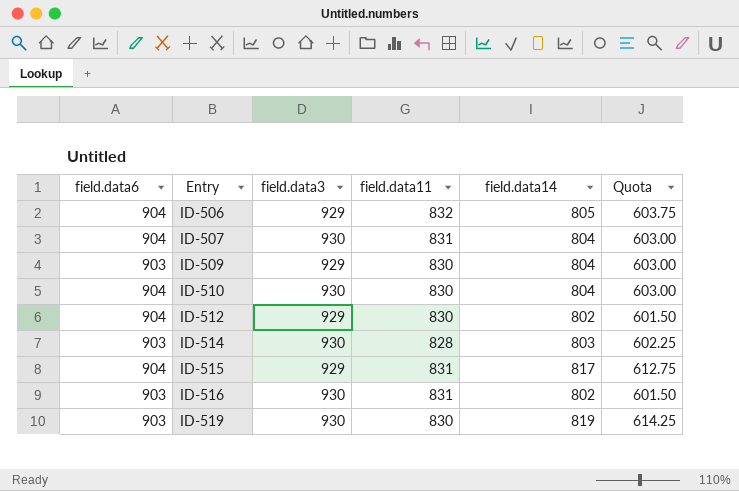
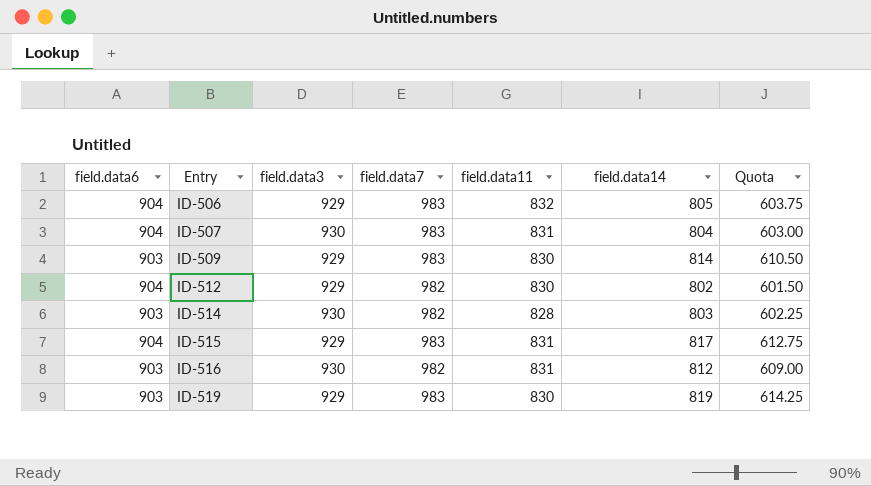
column field.data7 | position: none -> 4
row ID-510: 904 | 930 | 830 | 804 | 603.00 -> none
ID-509 | field.data14: 804 -> 814
ID-509 | Quota: 603.00 -> 610.50
ID-516 | field.data14: 802 -> 812
ID-516 | Quota: 601.50 -> 609.00
ID-519 | field.data3: 930 -> 929

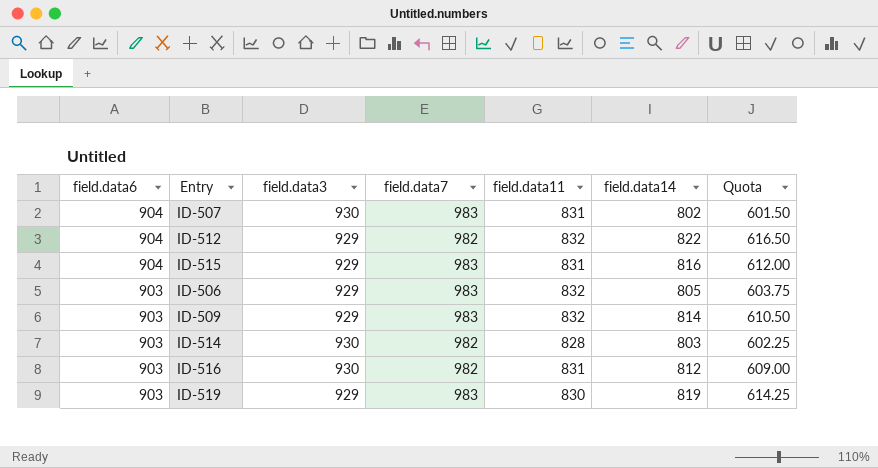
row order: Entry ascending -> field.data6 descending
ID-507 | field.data14: 804 -> 802
ID-507 | Quota: 603.00 -> 601.50
ID-512 | field.data11: 830 -> 832
ID-512 | field.data14: 802 -> 822
ID-512 | Quota: 601.50 -> 616.50
ID-515 | field.data14: 817 -> 816
ID-515 | Quota: 612.75 -> 612.00
ID-506 | field.data6: 904 -> 903
ID-509 | field.data11: 830 -> 832

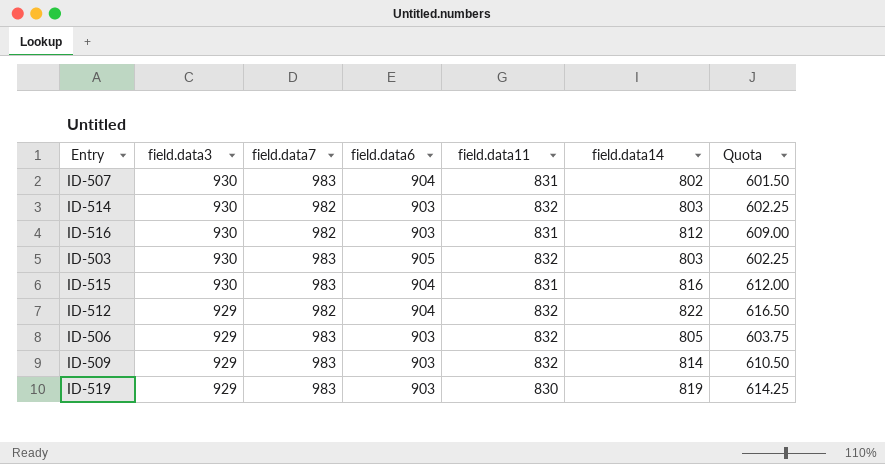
row order: field.data6 descending -> field.data3 descending
column field.data6 | position: 1 -> 4
ID-514 | field.data11: 828 -> 832
row ID-503: none -> 930 | 983 | 905 | 832 | 803 | 602.25
ID-515 | field.data3: 929 -> 930

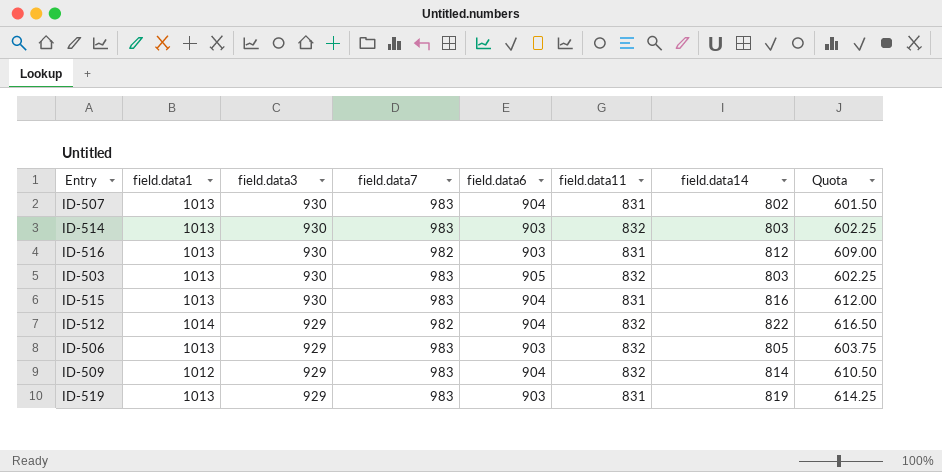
column field.data1 | position: none -> 2
ID-514 | field.data7: 982 -> 983
ID-509 | field.data6: 903 -> 904
ID-519 | field.data11: 830 -> 831

